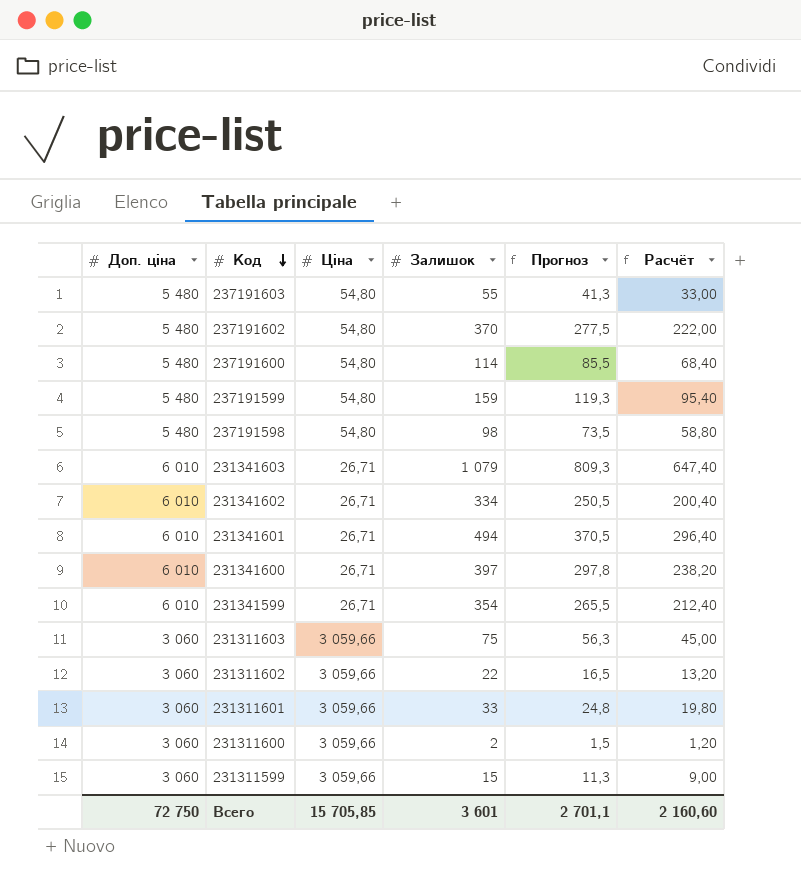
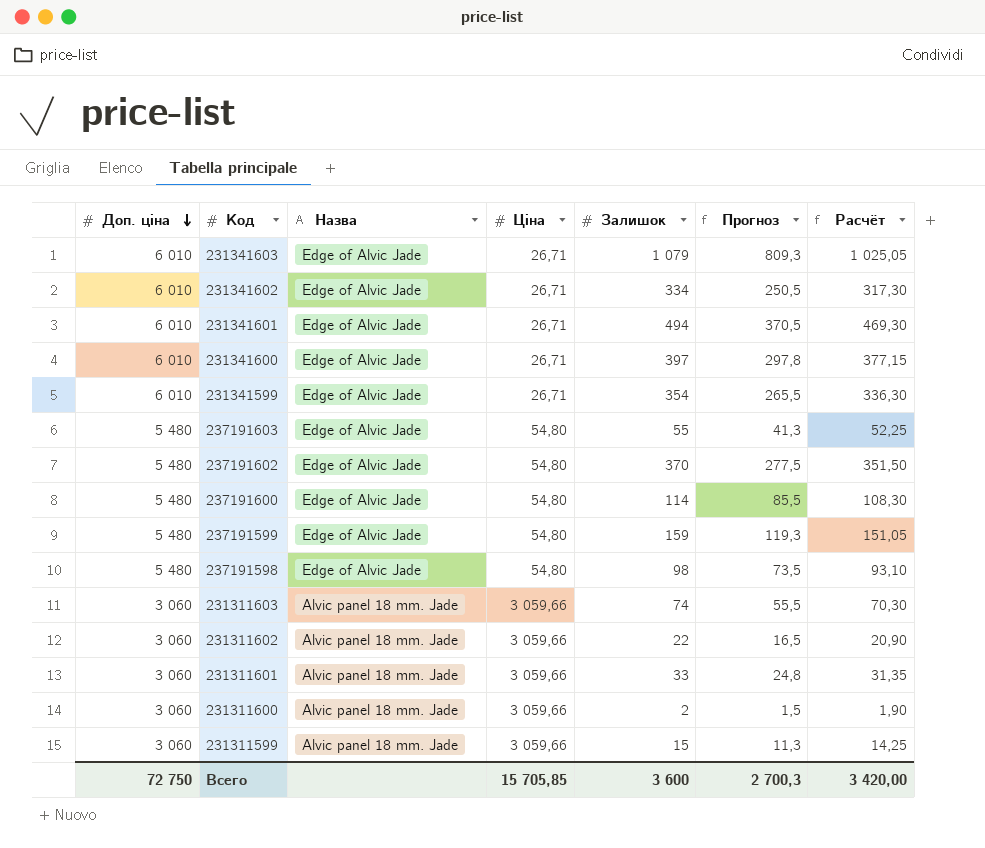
row order: Код descending -> Доп. ціна descending
column Назва | position: none -> 3
column Расчёт | formula: [Залишок] * 0,6 -> [Залишок] * 0,95
231311603 | Залишок: 75 -> 74
231311603 | Прогноз: 56,3 -> 55,5
Всего | Залишок: 3 601 -> 3 600
Всего | Прогноз: 2 701,1 -> 2 700,3
Всего | Расчёт: 2 160,60 -> 3 420,00

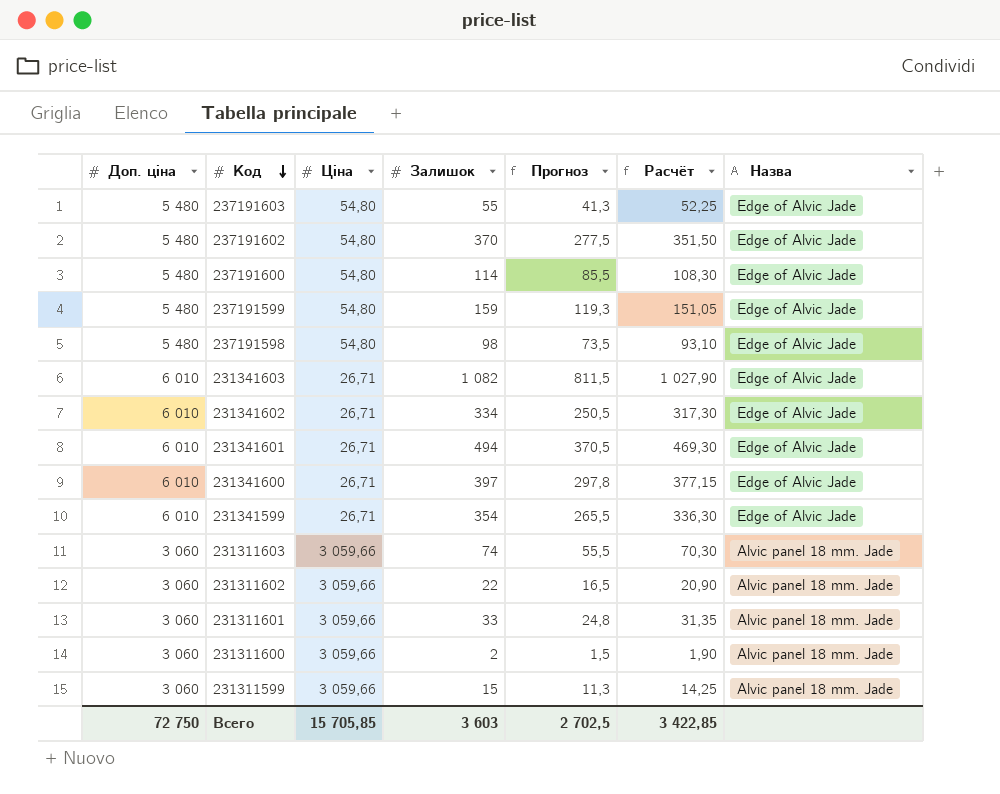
row order: Доп. ціна descending -> Код descending
column Назва | position: 3 -> 7
231341603 | Залишок: 1 079 -> 1 082
231341603 | Прогноз: 809,3 -> 811,5
231341603 | Расчёт: 1 025,05 -> 1 027,90
Всего | Залишок: 3 600 -> 3 603
Всего | Прогноз: 2 700,3 -> 2 702,5
Всего | Расчёт: 3 420,00 -> 3 422,85

